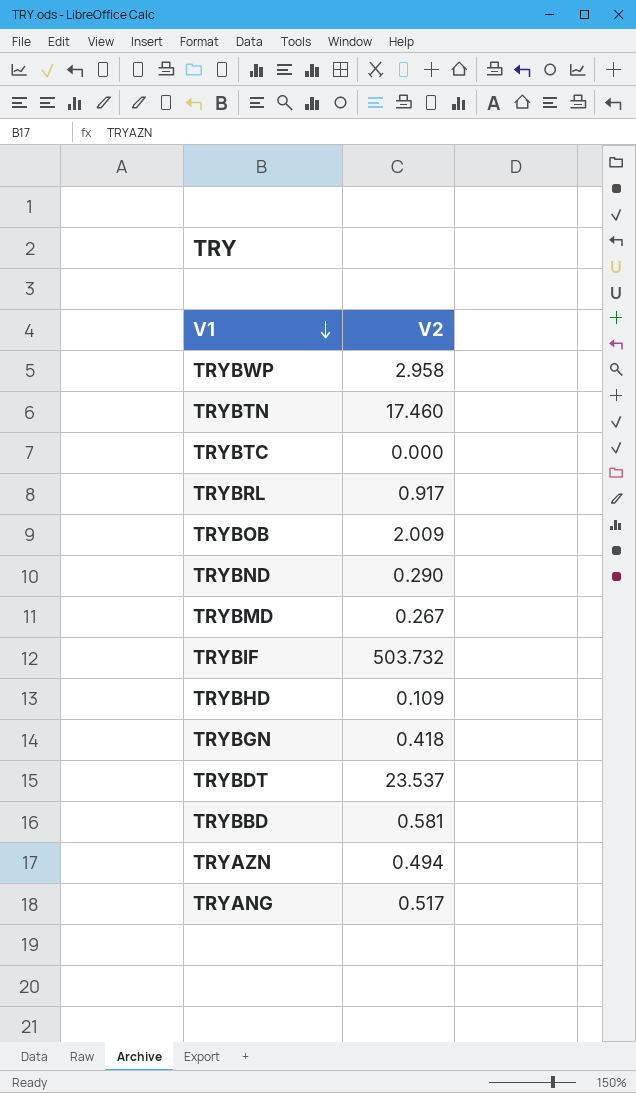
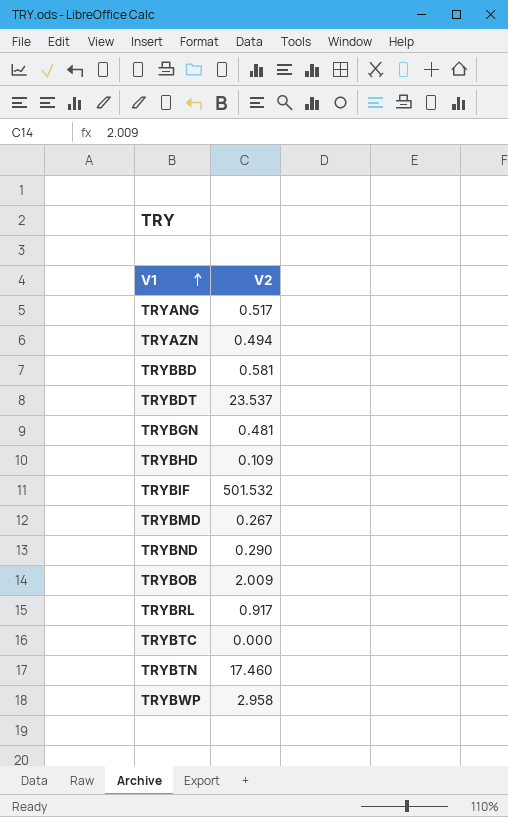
row order: V1 descending -> V1 ascending
TRYBGN | V2: 0.418 -> 0.481
TRYBIF | V2: 503.732 -> 501.532

